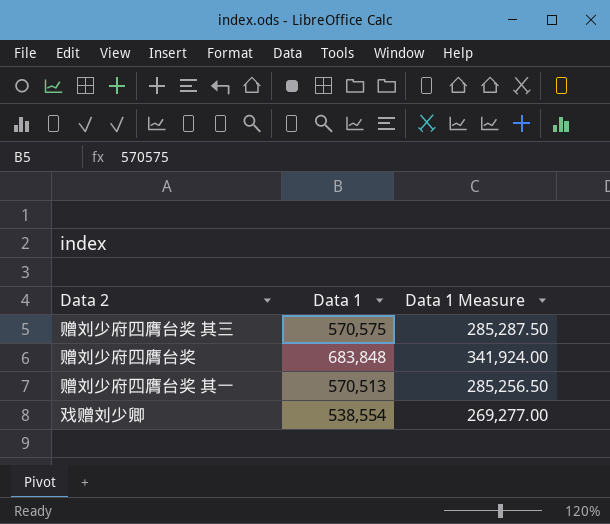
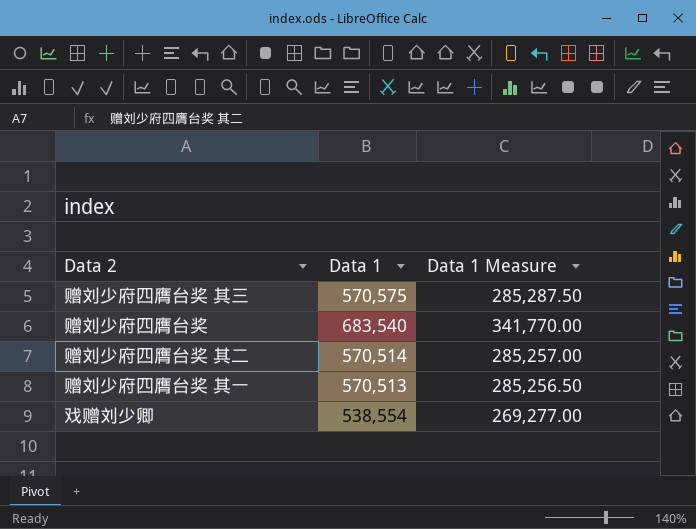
赠刘少府四膺台奖 | Data 1: 683,848 -> 683,540
赠刘少府四膺台奖 | Data 1 Measure: 341,924.00 -> 341,770.00
row 赠刘少府四膺台奖 其二: none -> 570,514 | 285,257.00

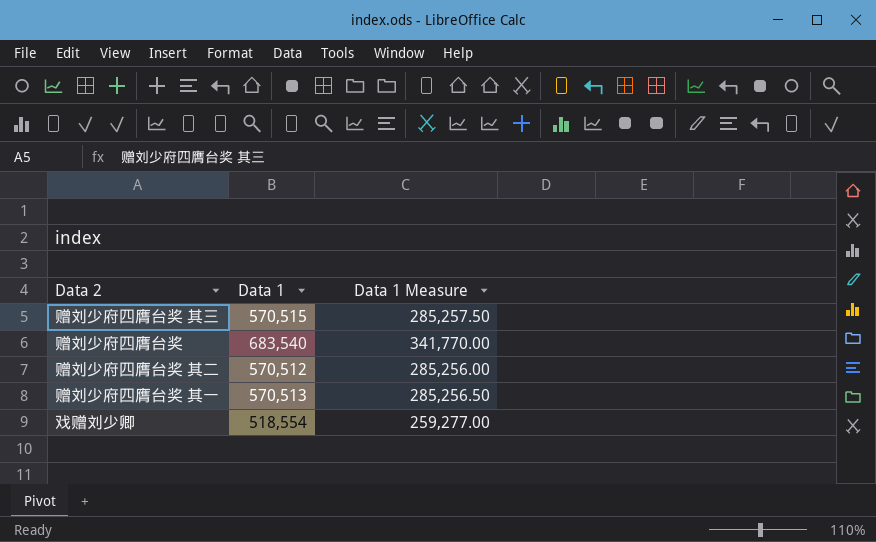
赠刘少府四膺台奖 其三 | Data 1: 570,575 -> 570,515
赠刘少府四膺台奖 其三 | Data 1 Measure: 285,287.50 -> 285,257.50
赠刘少府四膺台奖 其二 | Data 1: 570,514 -> 570,512
赠刘少府四膺台奖 其二 | Data 1 Measure: 285,257.00 -> 285,256.00
戏赠刘少卿 | Data 1: 538,554 -> 518,554
戏赠刘少卿 | Data 1 Measure: 269,277.00 -> 259,277.00

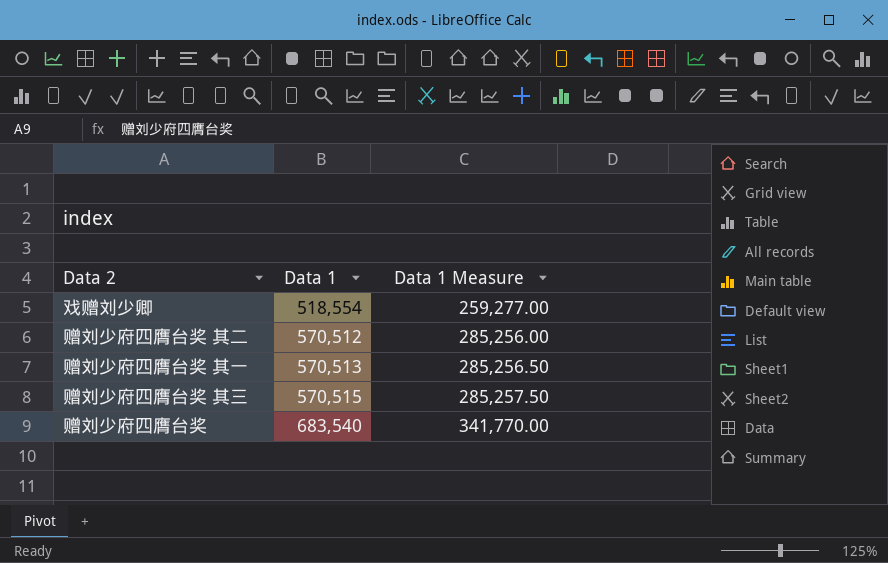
row order: none -> Data 1 ascending

